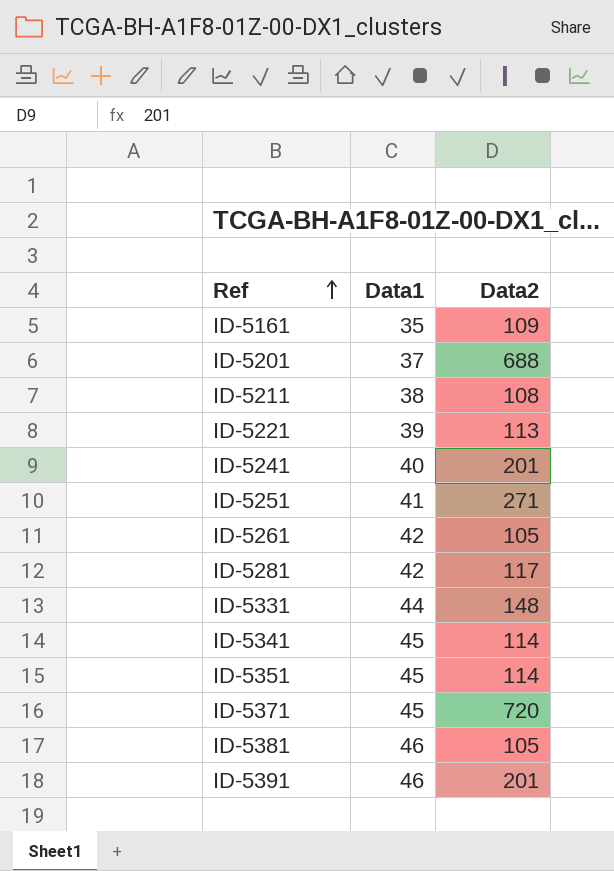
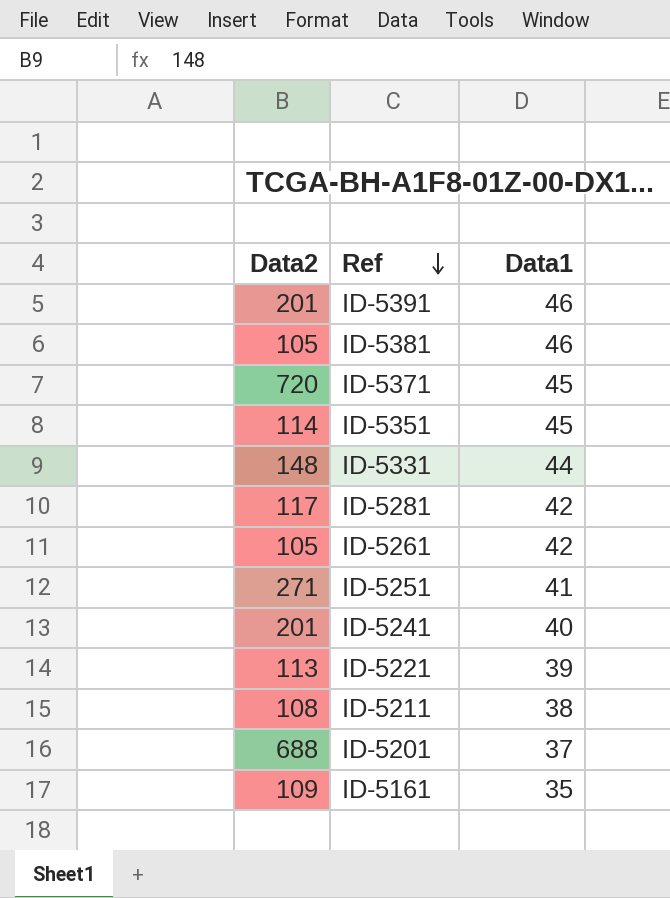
row order: Ref ascending -> Ref descending
column Data2 | position: 3 -> 1
row ID-5341: 45 | 114 -> none

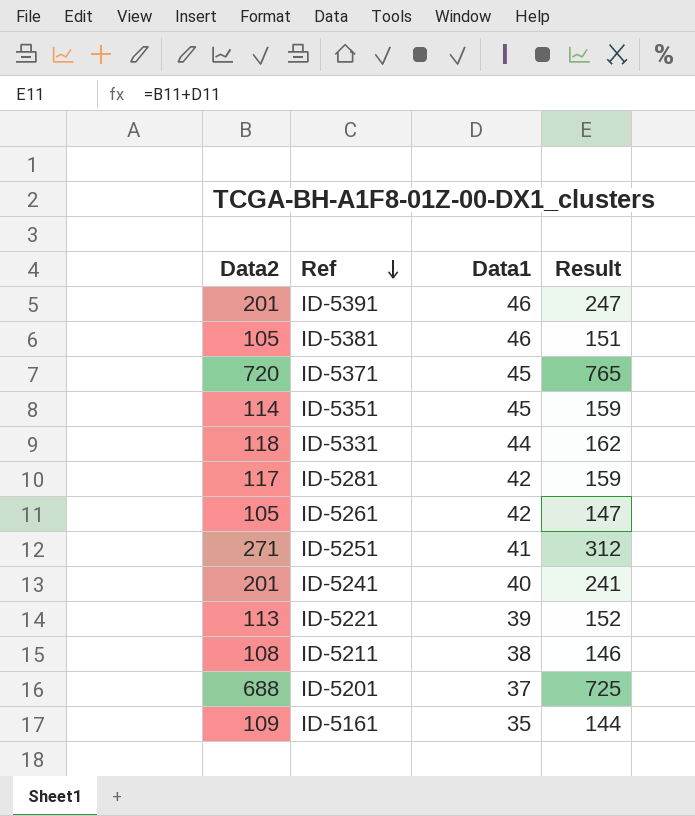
column Result | formula: none -> [Data2] + [Data1]
ID-5331 | Data2: 148 -> 118

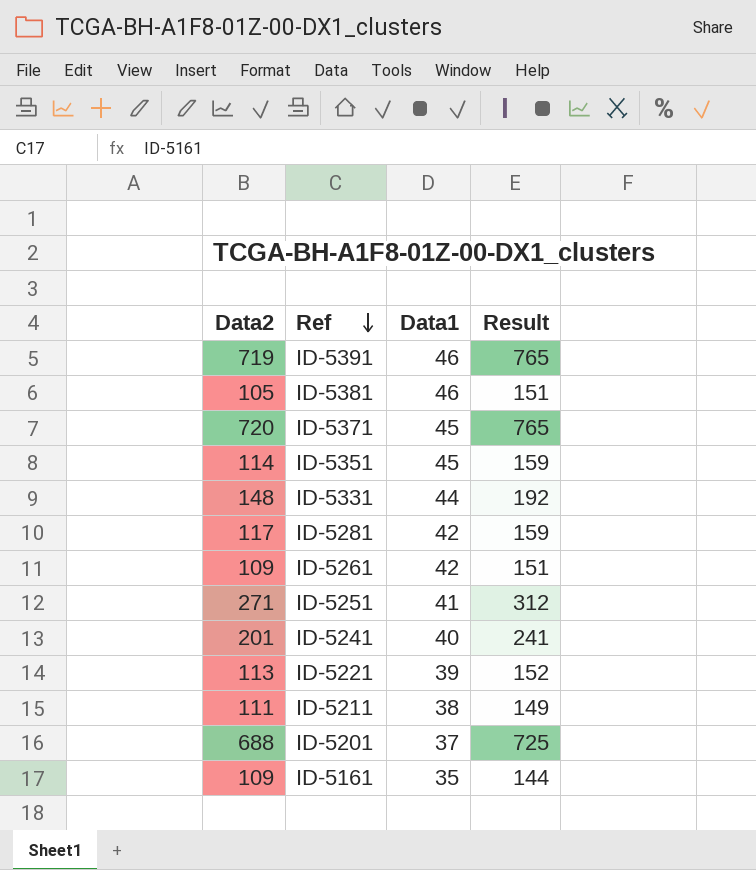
ID-5391 | Data2: 201 -> 719
ID-5391 | Result: 247 -> 765
ID-5331 | Data2: 118 -> 148
ID-5331 | Result: 162 -> 192
ID-5261 | Data2: 105 -> 109
ID-5261 | Result: 147 -> 151
ID-5211 | Data2: 108 -> 111
ID-5211 | Result: 146 -> 149

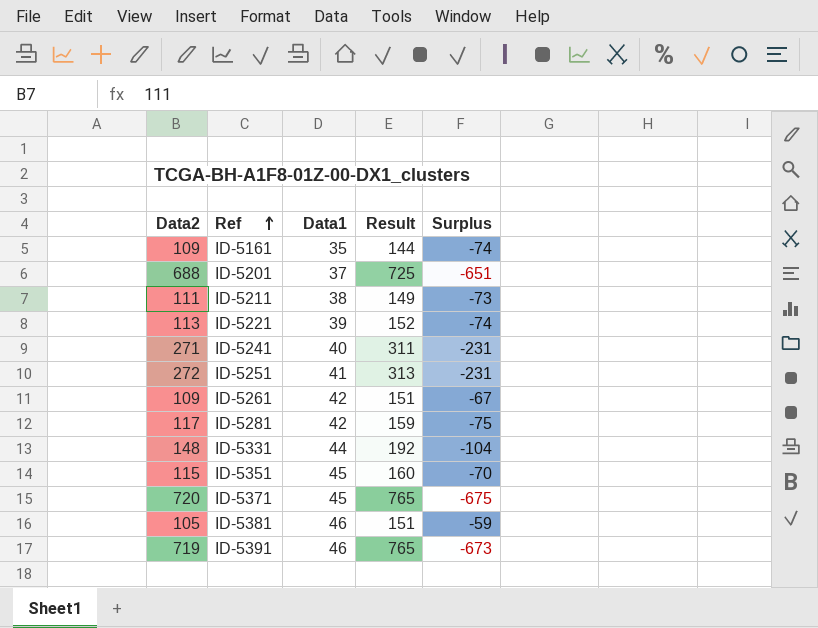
row order: Ref descending -> Ref ascending
column Surplus | formula: none -> [Data1] - [Data2]
ID-5241 | Data2: 201 -> 271
ID-5241 | Result: 241 -> 311
ID-5251 | Data2: 271 -> 272
ID-5251 | Result: 312 -> 313
ID-5351 | Data2: 114 -> 115
ID-5351 | Result: 159 -> 160

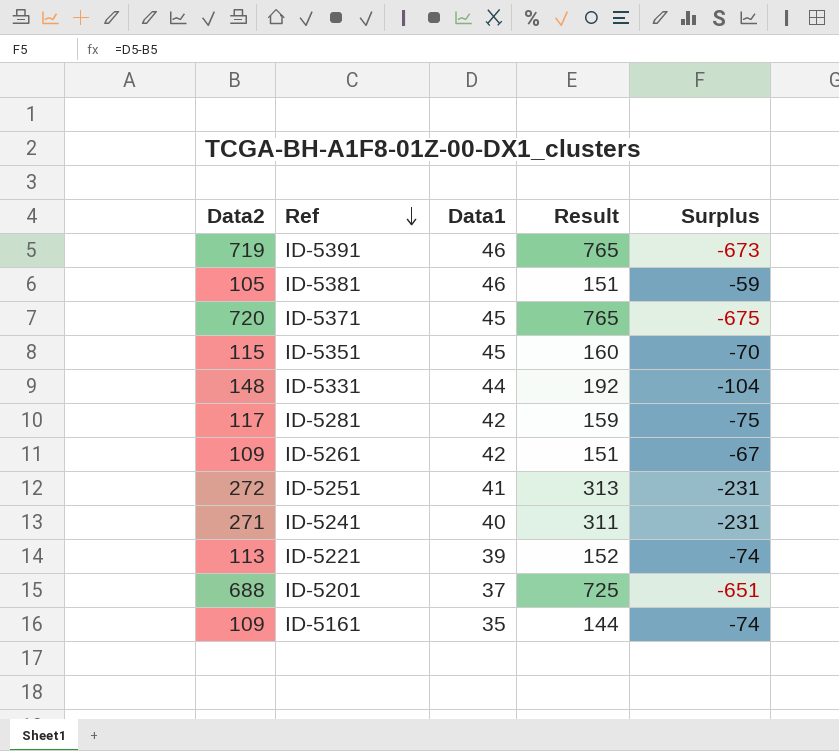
row order: Ref ascending -> Ref descending
row ID-5211: 111 | 38 | 149 | -73 -> none

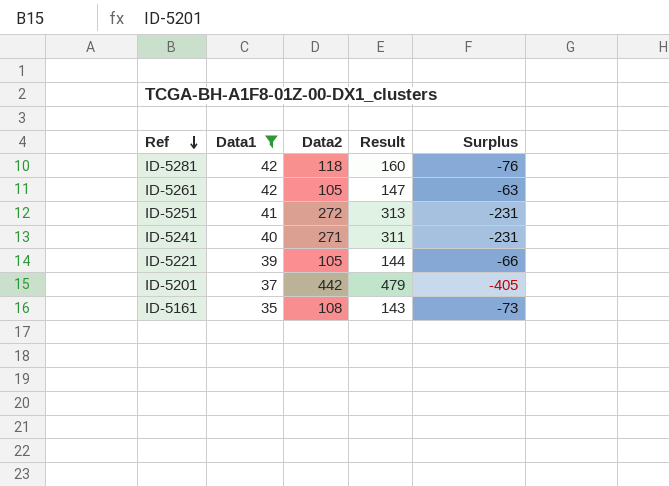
filter: none -> Data1 <= 42
column Data2 | position: 1 -> 3
ID-5281 | Data2: 117 -> 118
ID-5281 | Result: 159 -> 160
ID-5281 | Surplus: -75 -> -76
ID-5261 | Data2: 109 -> 105
ID-5261 | Result: 151 -> 147
ID-5261 | Surplus: -67 -> -63
ID-5221 | Data2: 113 -> 105
ID-5221 | Result: 152 -> 144
ID-5221 | Surplus: -74 -> -66
ID-5201 | Data2: 688 -> 442
ID-5201 | Result: 725 -> 479
ID-5201 | Surplus: -651 -> -405
ID-5161 | Data2: 109 -> 108
ID-5161 | Result: 144 -> 143
ID-5161 | Surplus: -74 -> -73

